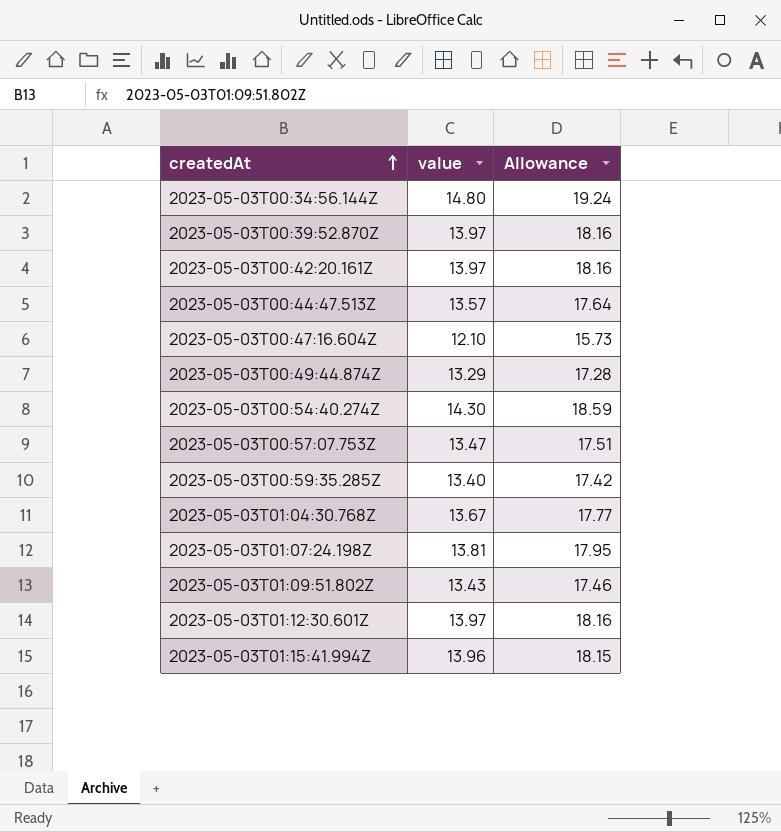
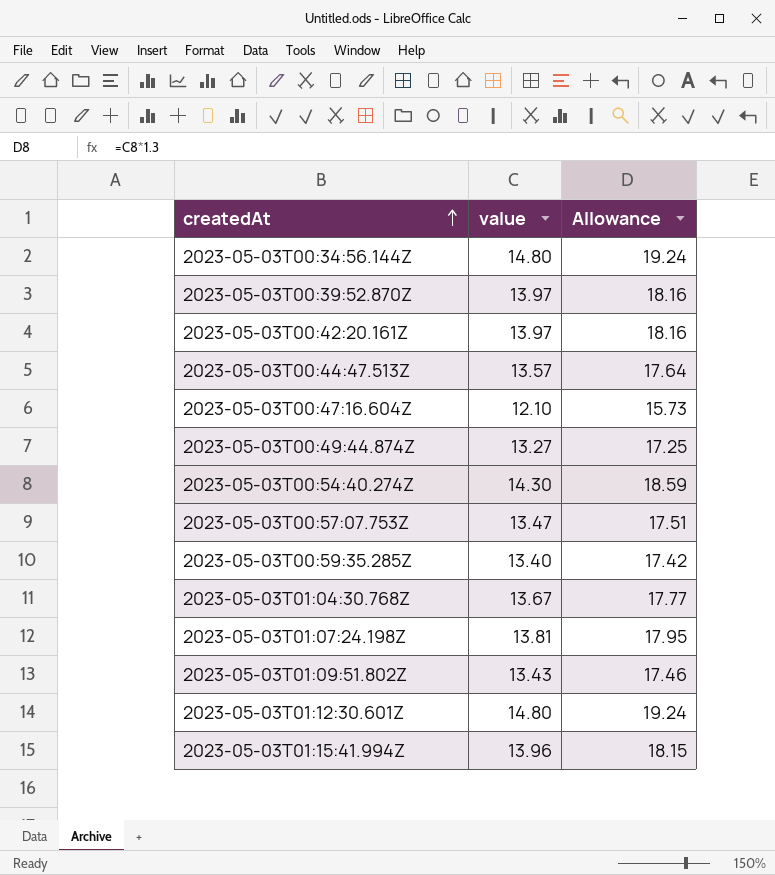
2023-05-03T00:49:44.874Z | value: 13.29 -> 13.27
2023-05-03T00:49:44.874Z | Allowance: 17.28 -> 17.25
2023-05-03T01:12:30.601Z | value: 13.97 -> 14.80
2023-05-03T01:12:30.601Z | Allowance: 18.16 -> 19.24

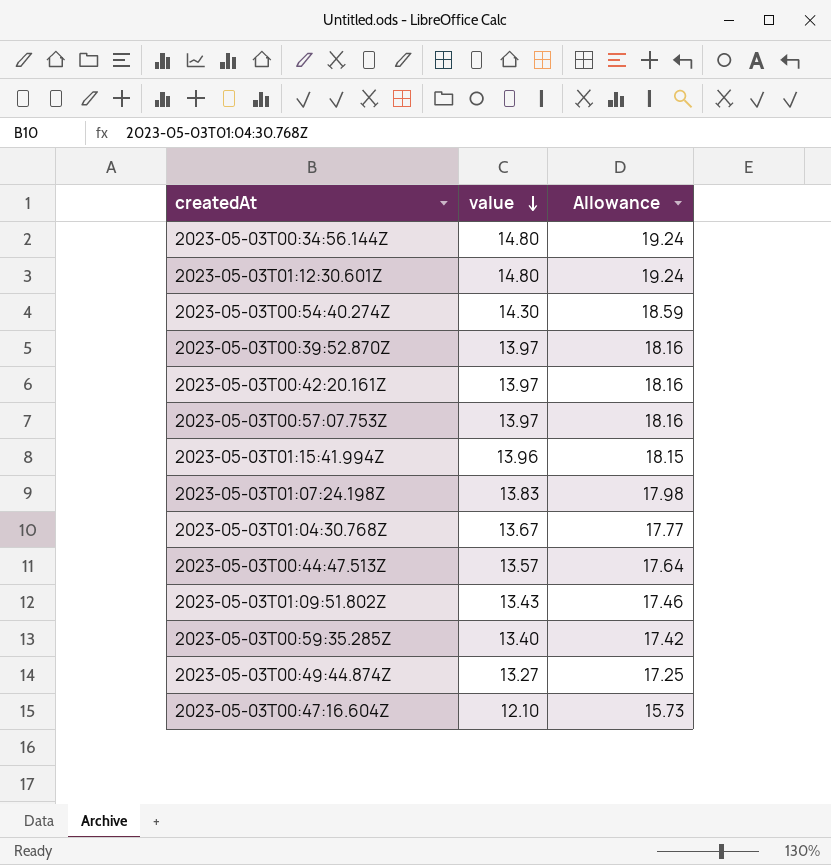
row order: createdAt ascending -> value descending
2023-05-03T00:57:07.753Z | value: 13.47 -> 13.97
2023-05-03T00:57:07.753Z | Allowance: 17.51 -> 18.16
2023-05-03T01:07:24.198Z | value: 13.81 -> 13.83
2023-05-03T01:07:24.198Z | Allowance: 17.95 -> 17.98

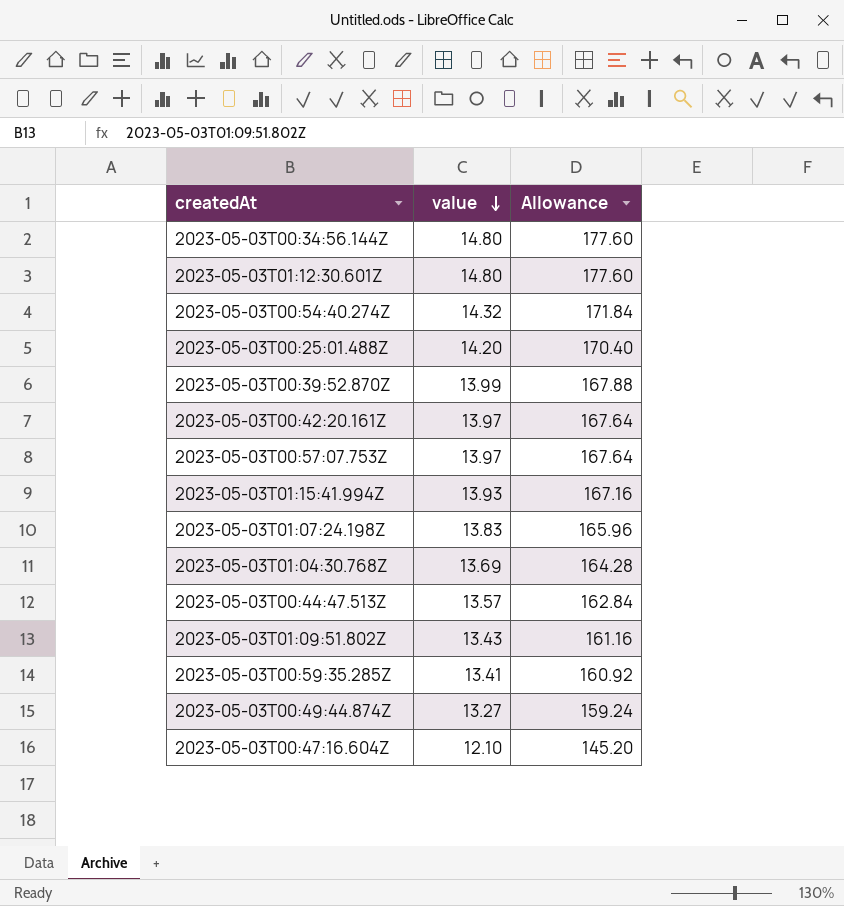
column Allowance | formula: [value] * 1.3 -> [value] * 12
2023-05-03T00:54:40.274Z | value: 14.30 -> 14.32
row 2023-05-03T00:25:01.488Z: none -> 14.20 | 170.40
2023-05-03T00:39:52.870Z | value: 13.97 -> 13.99
2023-05-03T01:15:41.994Z | value: 13.96 -> 13.93
2023-05-03T01:04:30.768Z | value: 13.67 -> 13.69
2023-05-03T00:59:35.285Z | value: 13.40 -> 13.41

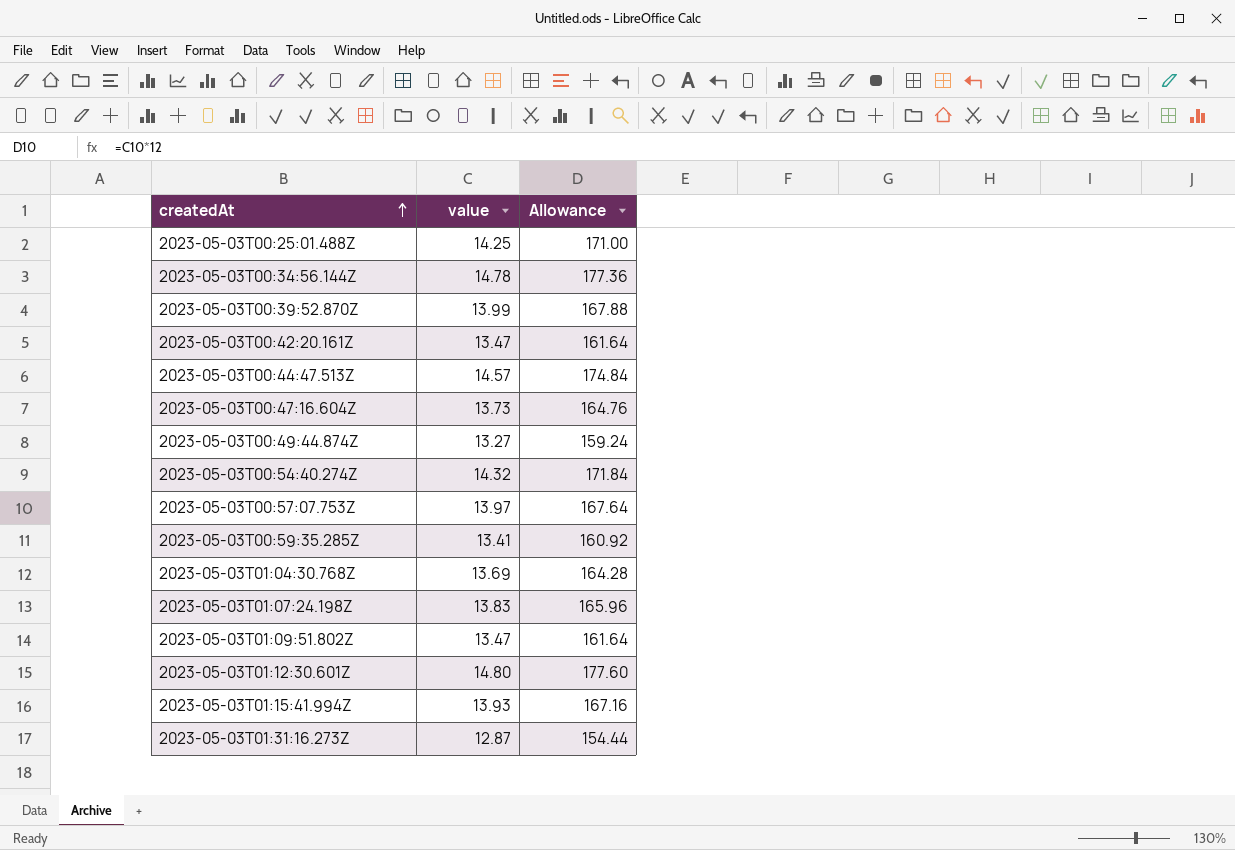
row order: value descending -> createdAt ascending
2023-05-03T00:25:01.488Z | value: 14.20 -> 14.25
2023-05-03T00:25:01.488Z | Allowance: 170.40 -> 171.00
2023-05-03T00:34:56.144Z | value: 14.80 -> 14.78
2023-05-03T00:34:56.144Z | Allowance: 177.60 -> 177.36
2023-05-03T00:42:20.161Z | value: 13.97 -> 13.47
2023-05-03T00:42:20.161Z | Allowance: 167.64 -> 161.64
2023-05-03T00:44:47.513Z | value: 13.57 -> 14.57
2023-05-03T00:44:47.513Z | Allowance: 162.84 -> 174.84
2023-05-03T00:47:16.604Z | value: 12.10 -> 13.73
2023-05-03T00:47:16.604Z | Allowance: 145.20 -> 164.76
2023-05-03T01:09:51.802Z | value: 13.43 -> 13.47
2023-05-03T01:09:51.802Z | Allowance: 161.16 -> 161.64
row 2023-05-03T01:31:16.273Z: none -> 12.87 | 154.44

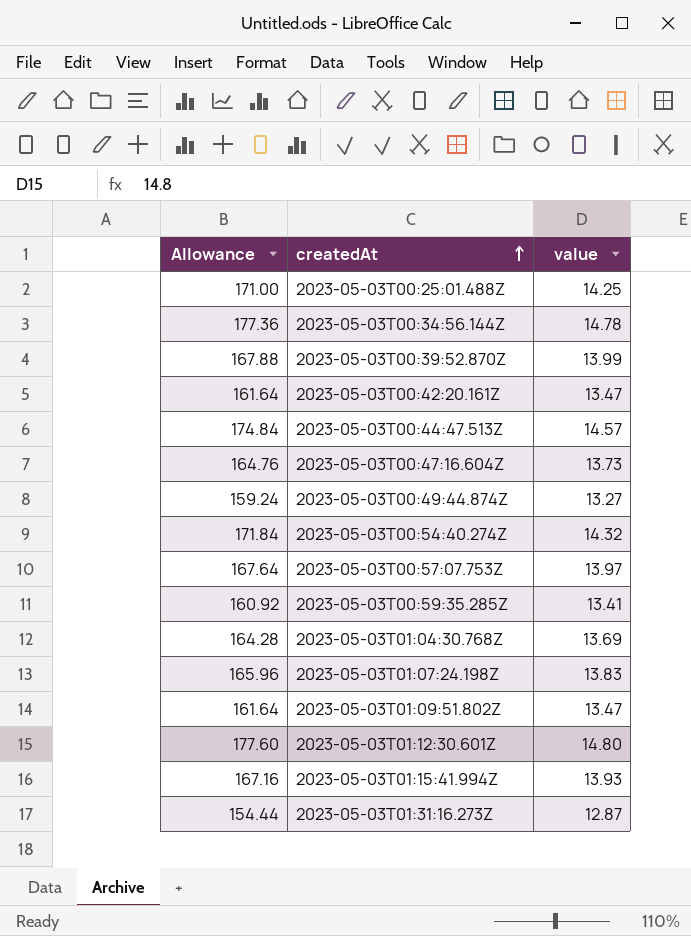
column Allowance | position: 3 -> 1

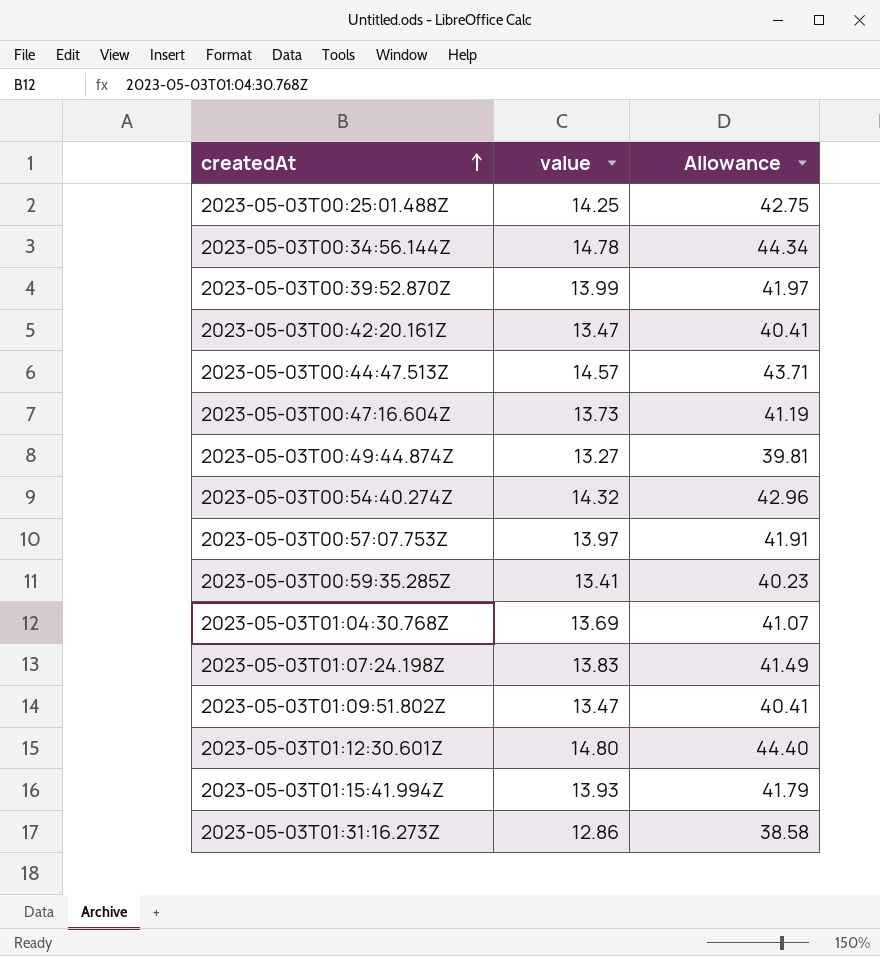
column Allowance | formula: [value] * 12 -> [value] * 3
column Allowance | position: 1 -> 3
2023-05-03T01:31:16.273Z | value: 12.87 -> 12.86

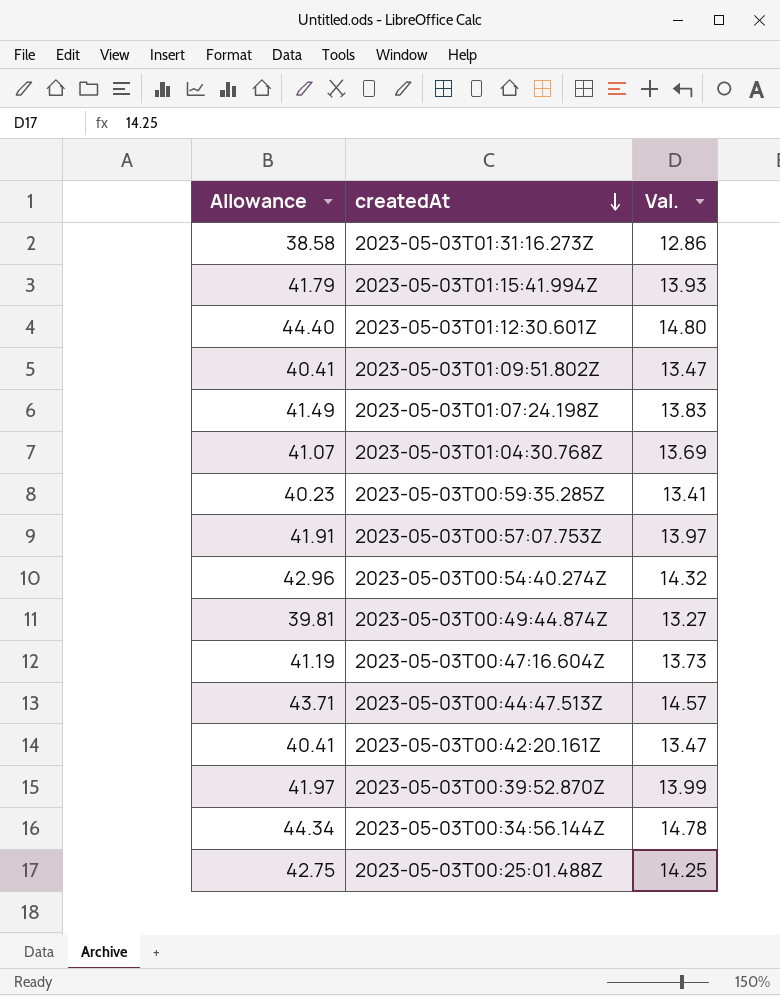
row order: createdAt ascending -> createdAt descending
column Allowance | position: 3 -> 1
column name: value -> Val.

